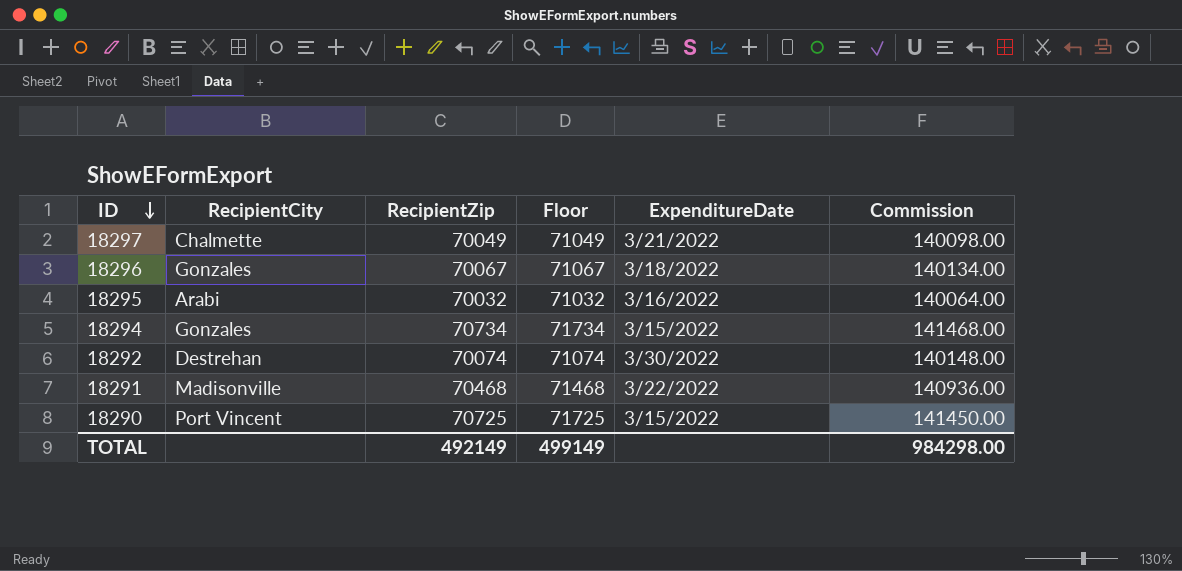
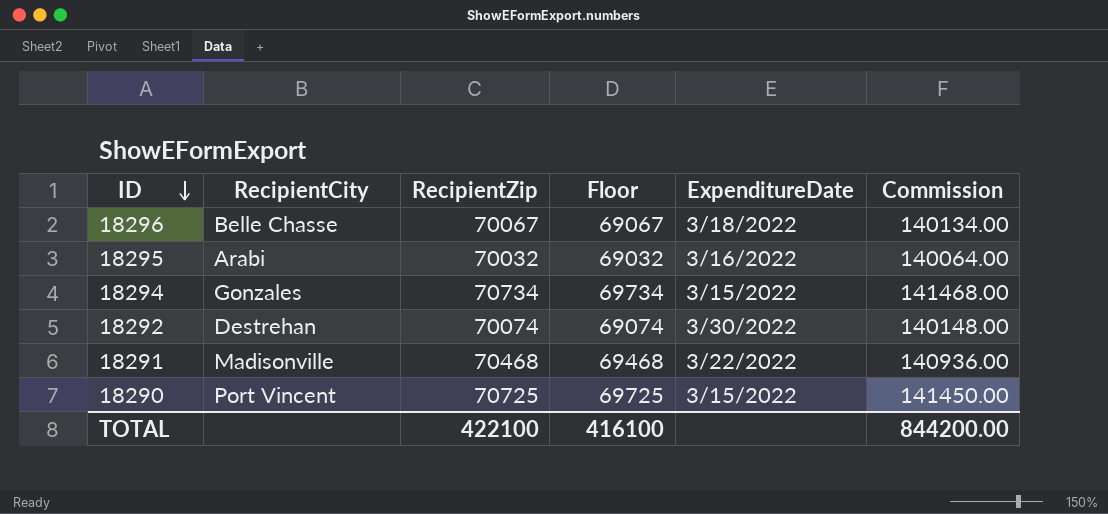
column Floor | formula: [RecipientZip] + 1000 -> [RecipientZip] - 1000
row 18297: Chalmette | 70049 | 71049 | 3/21/2022 | 140098.00 -> none
18296 | RecipientCity: Gonzales -> Belle Chasse
TOTAL | RecipientZip: 492149 -> 422100
TOTAL | Floor: 499149 -> 416100
TOTAL | Commission: 984298.00 -> 844200.00

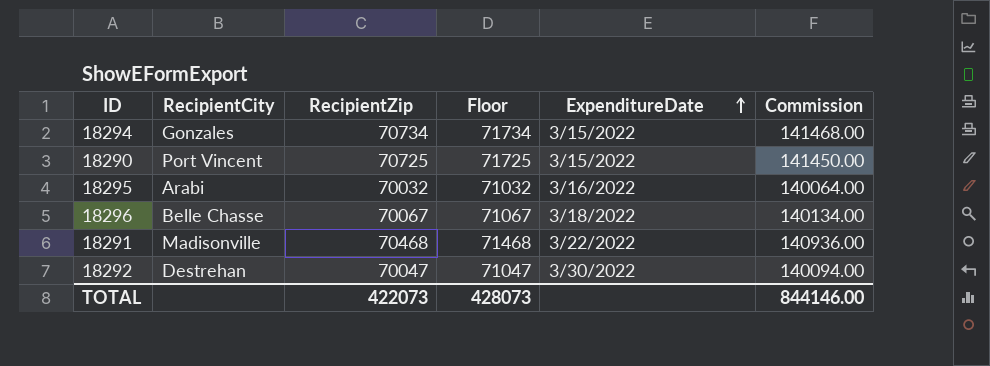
row order: ID descending -> ExpenditureDate ascending
column Floor | formula: [RecipientZip] - 1000 -> [RecipientZip] + 1000
18292 | RecipientZip: 70074 -> 70047
18292 | Commission: 140148.00 -> 140094.00
TOTAL | RecipientZip: 422100 -> 422073
TOTAL | Floor: 416100 -> 428073
TOTAL | Commission: 844200.00 -> 844146.00

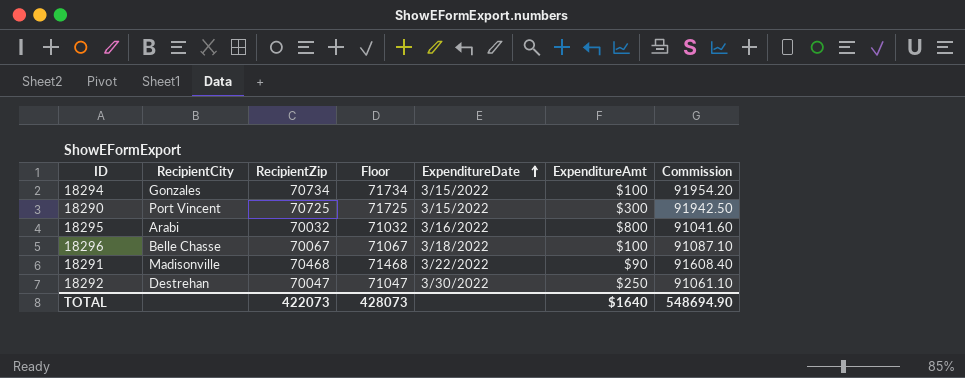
column ExpenditureAmt | position: none -> 6
column Commission | formula: [RecipientZip] * 2 -> [RecipientZip] * 1.3
TOTAL | Commission: 844146.00 -> 548694.90

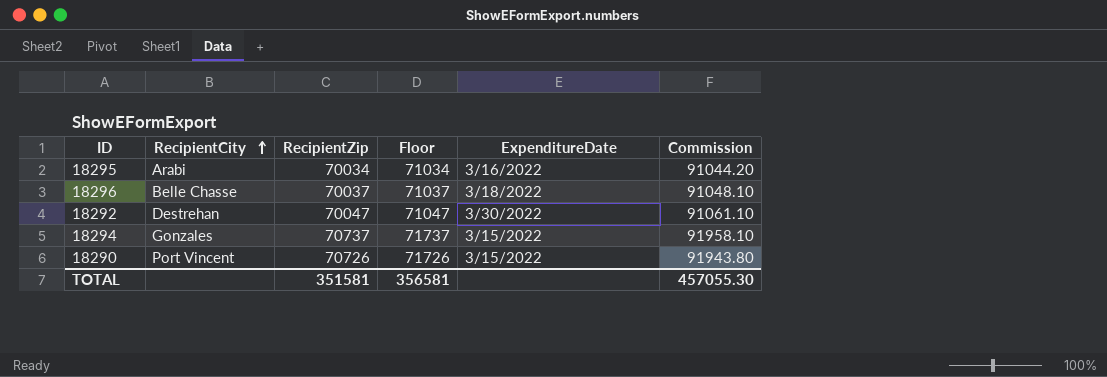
row order: ExpenditureDate ascending -> RecipientCity ascending
column ExpenditureAmt | position: 6 -> none
row 18291: Madisonville | 70468 | 71468 | 3/22/2022 | $90 | 91608.40 -> none
18295 | RecipientZip: 70032 -> 70034
18295 | Floor: 71032 -> 71034
18295 | Commission: 91041.60 -> 91044.20
18296 | RecipientZip: 70067 -> 70037
18296 | Floor: 71067 -> 71037
18296 | Commission: 91087.10 -> 91048.10
18294 | RecipientZip: 70734 -> 70737
18294 | Floor: 71734 -> 71737
18294 | Commission: 91954.20 -> 91958.10
18290 | RecipientZip: 70725 -> 70726
18290 | Floor: 71725 -> 71726
18290 | Commission: 91942.50 -> 91943.80
TOTAL | RecipientZip: 422073 -> 351581
TOTAL | Floor: 428073 -> 356581
TOTAL | Commission: 548694.90 -> 457055.30

